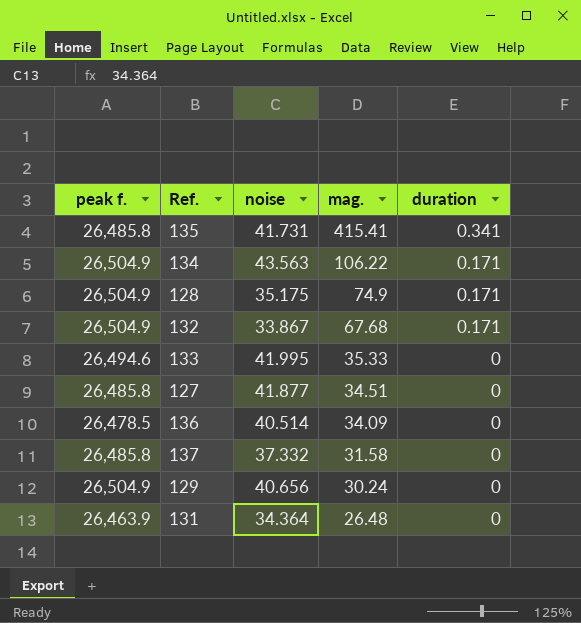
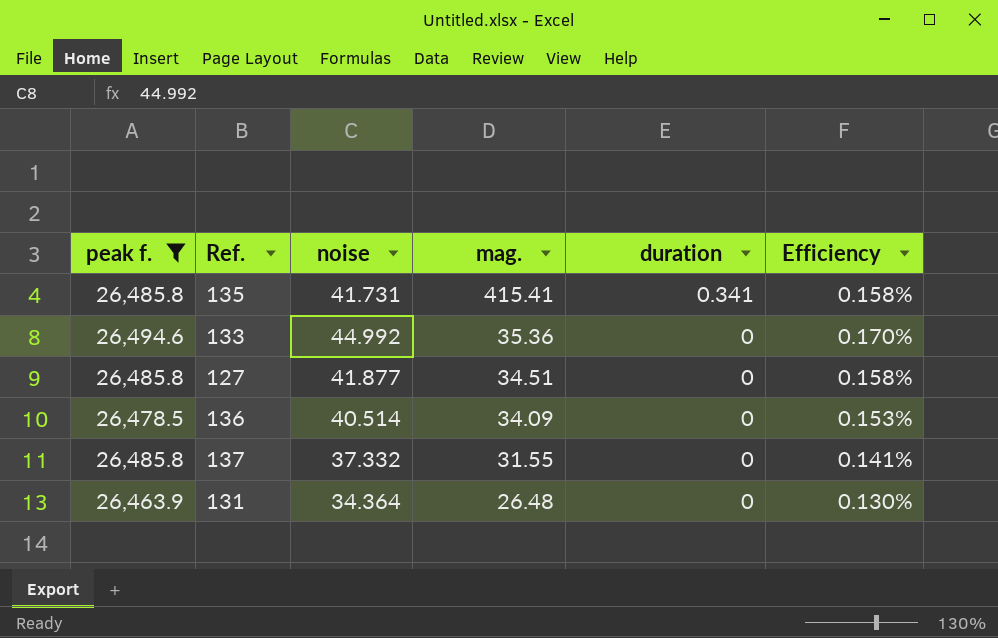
filter: none -> peak f. != 26,504.9
column Efficiency | formula: none -> [noise] / [peak f.]
133 | noise: 41.995 -> 44.992
133 | mag.: 35.33 -> 35.36
137 | mag.: 31.58 -> 31.55

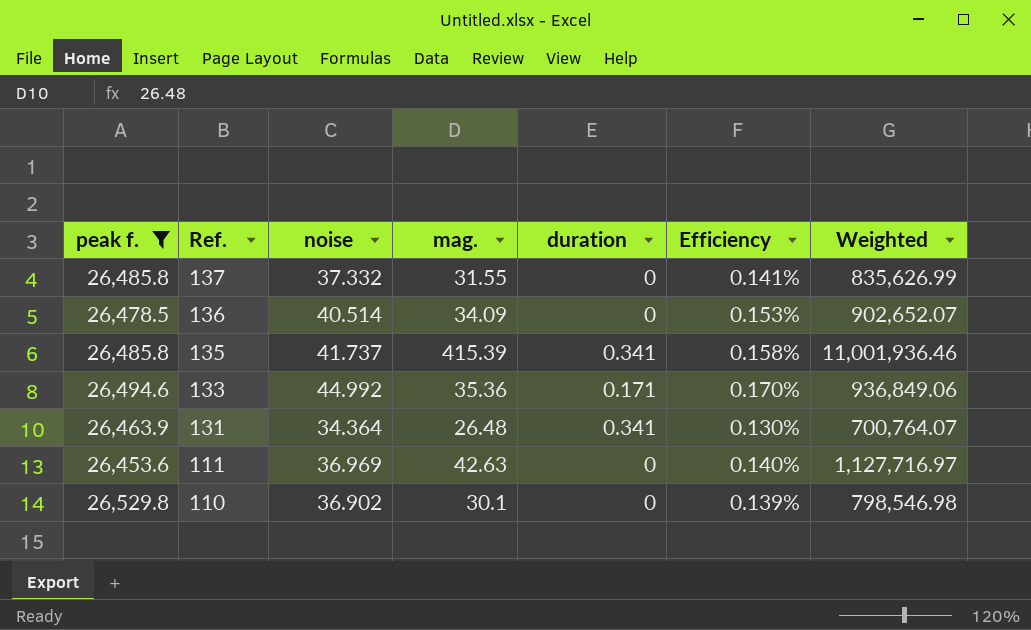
row order: mag. descending -> Ref. descending
column Weighted | formula: none -> [peak f.] * [mag.]
row 127: 26,485.8 | 41.877 | 34.51 | 0 | 0.158% -> none
135 | noise: 41.731 -> 41.737
135 | mag.: 415.41 -> 415.39
133 | duration: 0 -> 0.171
131 | duration: 0 -> 0.341
row 111: none -> 26,453.6 | 36.969 | 42.63 | 0 | 0.140% | 1,127,716.97
row 110: none -> 26,529.8 | 36.902 | 30.1 | 0 | 0.139% | 798,546.98

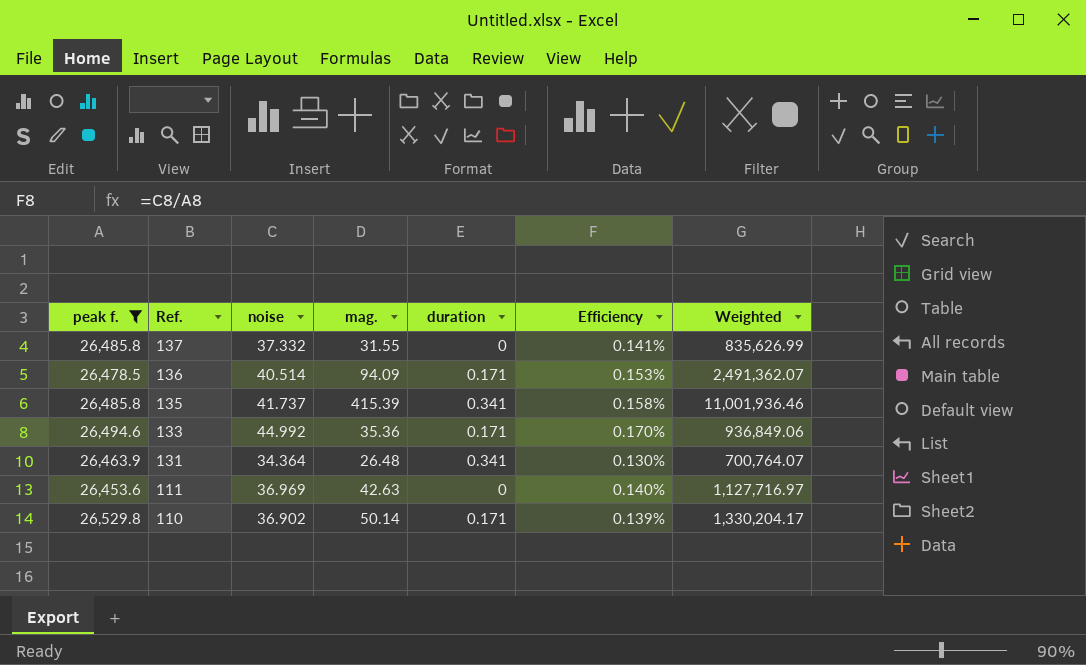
136 | mag.: 34.09 -> 94.09
136 | duration: 0 -> 0.171
136 | Weighted: 902,652.07 -> 2,491,362.07
110 | mag.: 30.1 -> 50.14
110 | duration: 0 -> 0.171
110 | Weighted: 798,546.98 -> 1,330,204.17

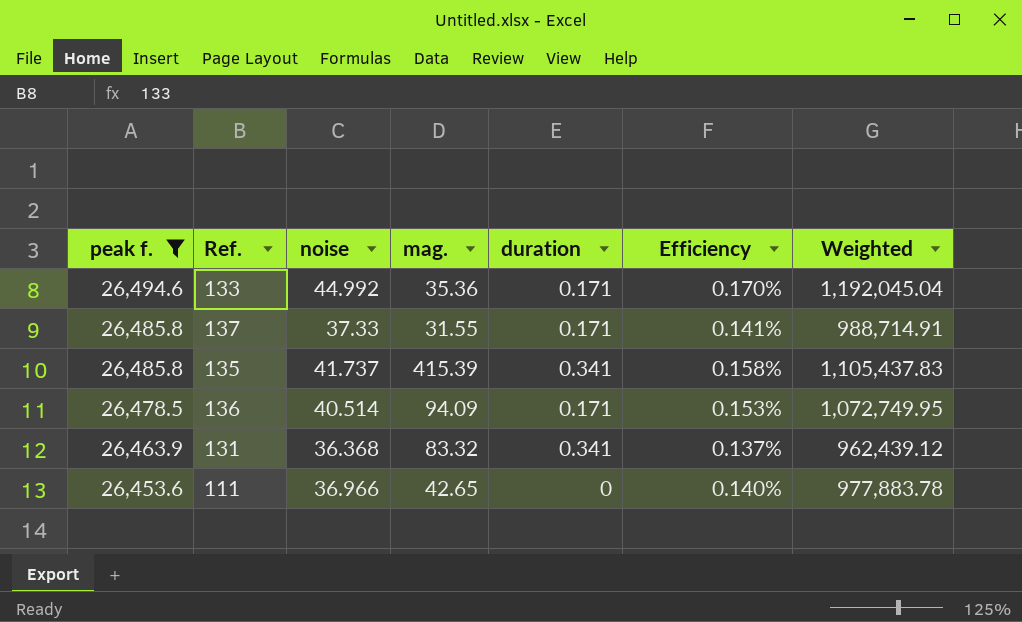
row order: Ref. descending -> peak f. descending
column Weighted | formula: [peak f.] * [mag.] -> [peak f.] * [noise]
row 110: 26,529.8 | 36.902 | 50.14 | 0.171 | 0.139% | 1,330,204.17 -> none
137 | noise: 37.332 -> 37.33
137 | duration: 0 -> 0.171
131 | noise: 34.364 -> 36.368
131 | mag.: 26.48 -> 83.32
131 | Efficiency: 0.130% -> 0.137%
111 | noise: 36.969 -> 36.966
111 | mag.: 42.63 -> 42.65

